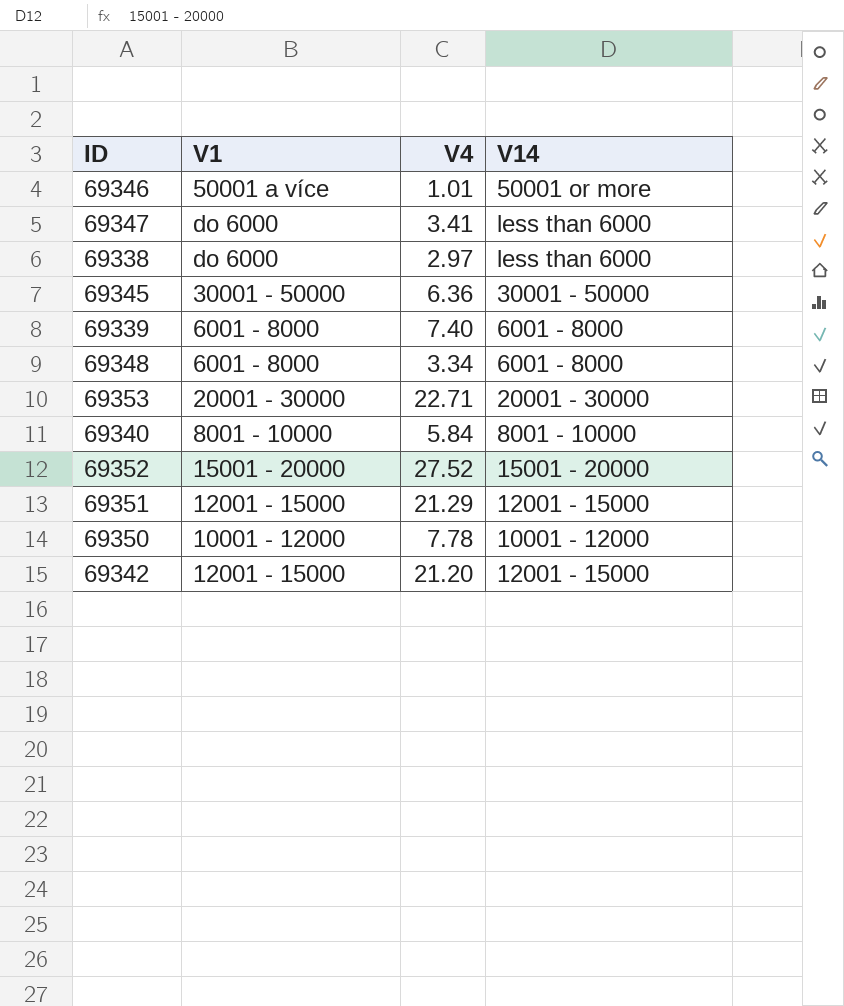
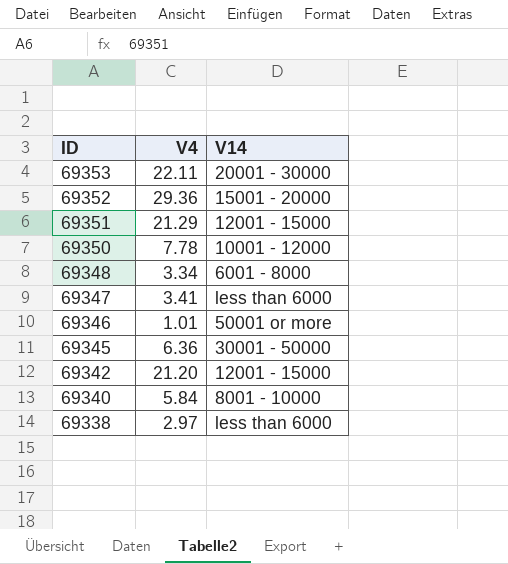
row order: none -> ID descending
column V1 | position: 2 -> none
row 69339: 6001 - 8000 | 7.40 | 6001 - 8000 -> none
69353 | V4: 22.71 -> 22.11
69352 | V4: 27.52 -> 29.36

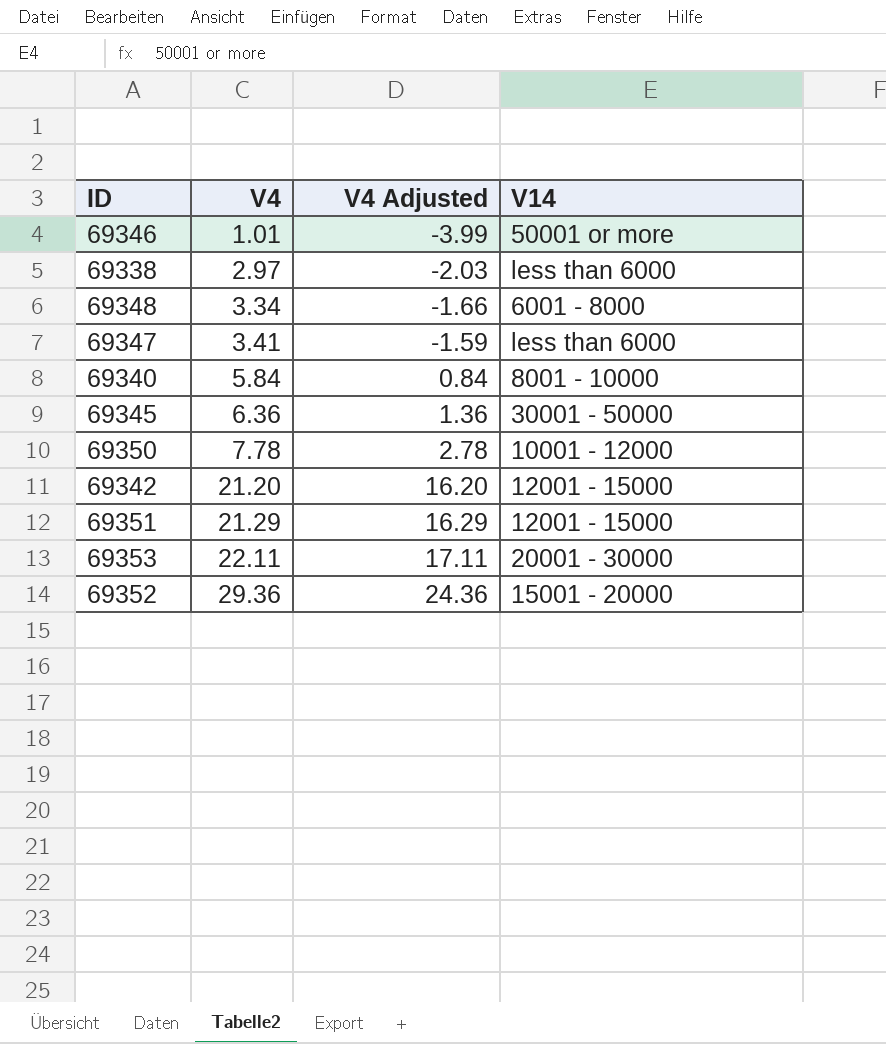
row order: ID descending -> V4 ascending
column V4 Adjusted | formula: none -> [V4] - 5

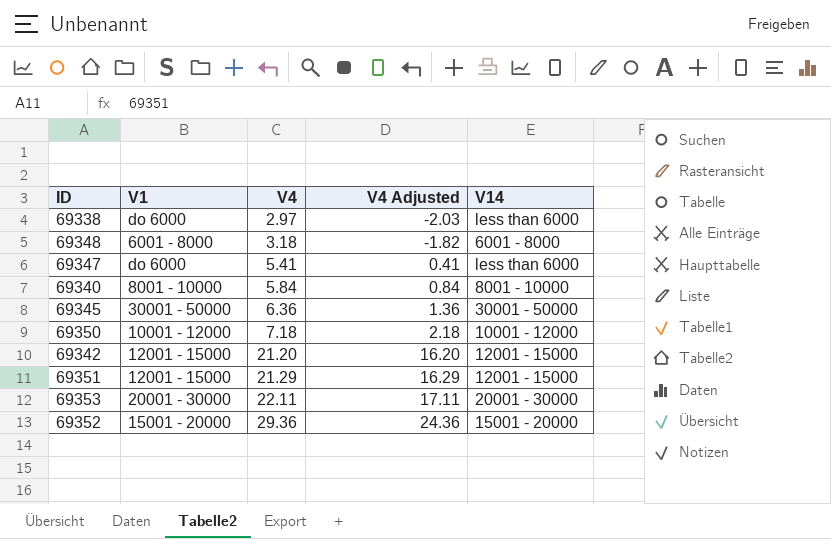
column V1 | position: none -> 2
row 69346: 1.01 | -3.99 | 50001 or more -> none
69348 | V4: 3.34 -> 3.18
69348 | V4 Adjusted: -1.66 -> -1.82
69347 | V4: 3.41 -> 5.41
69347 | V4 Adjusted: -1.59 -> 0.41
69350 | V4: 7.78 -> 7.18
69350 | V4 Adjusted: 2.78 -> 2.18

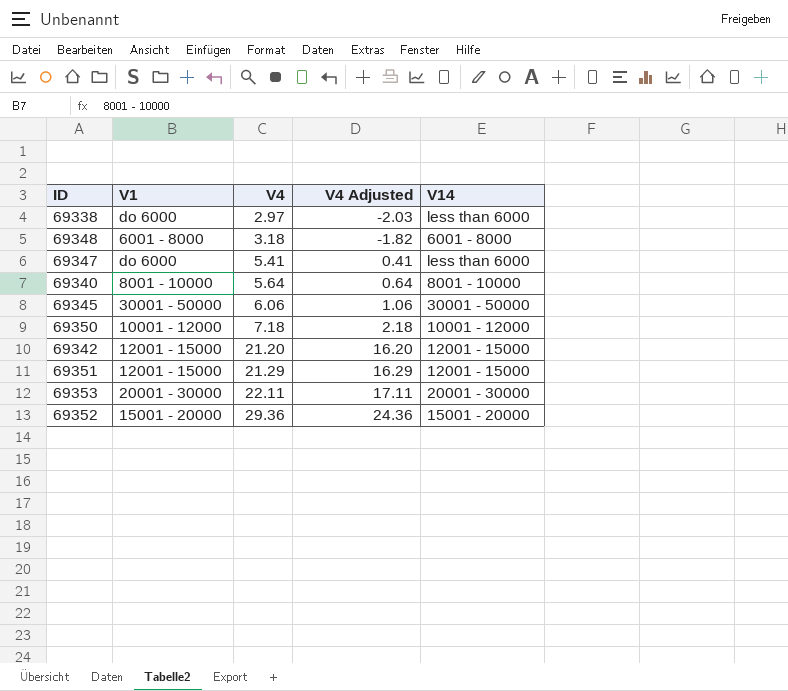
69340 | V4: 5.84 -> 5.64
69340 | V4 Adjusted: 0.84 -> 0.64
69345 | V4: 6.36 -> 6.06
69345 | V4 Adjusted: 1.36 -> 1.06

